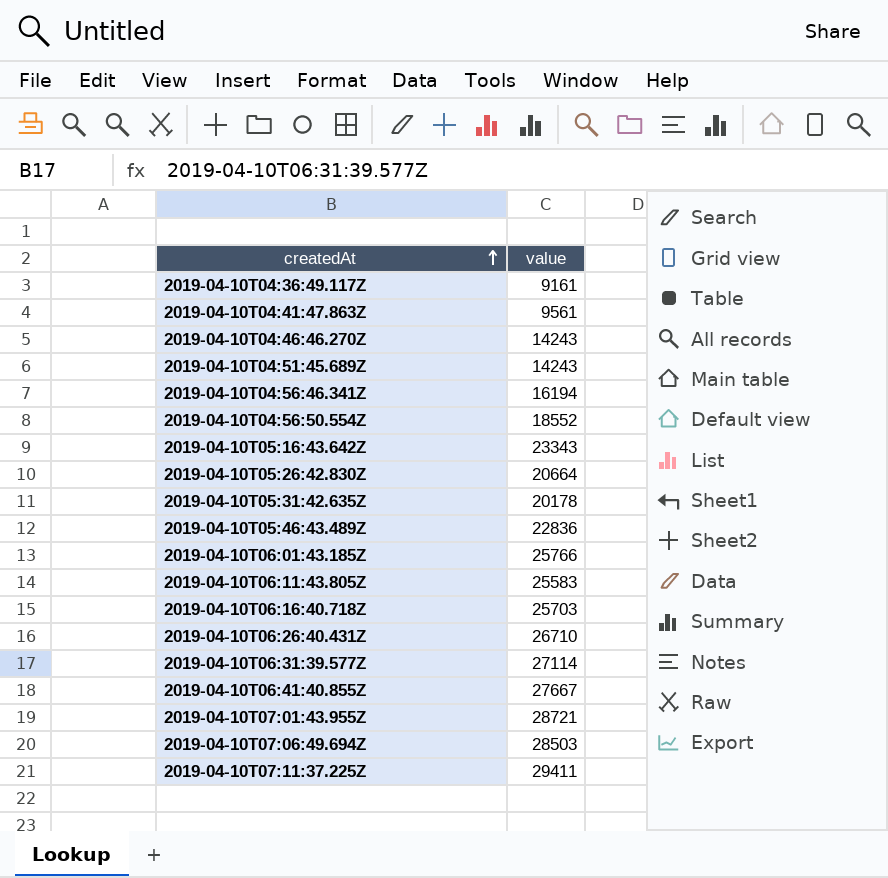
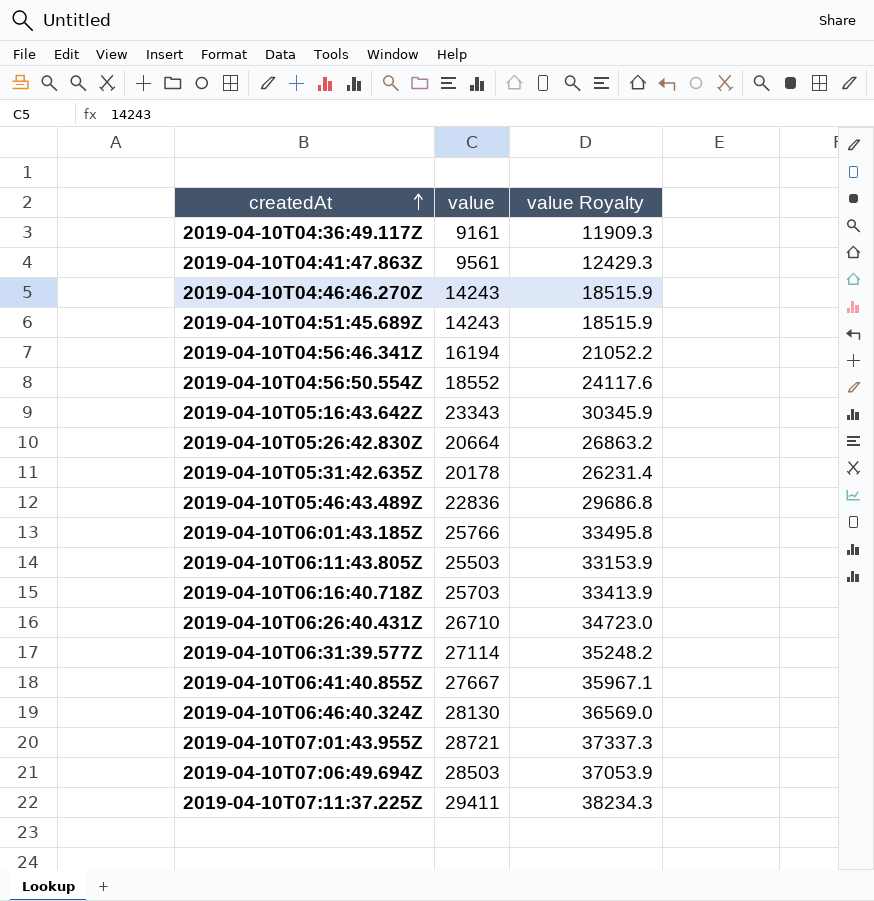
column value Royalty | formula: none -> [value] * 1.3
2019-04-10T06:11:43.805Z | value: 25583 -> 25503
row 2019-04-10T06:46:40.324Z: none -> 28130 | 36569.0

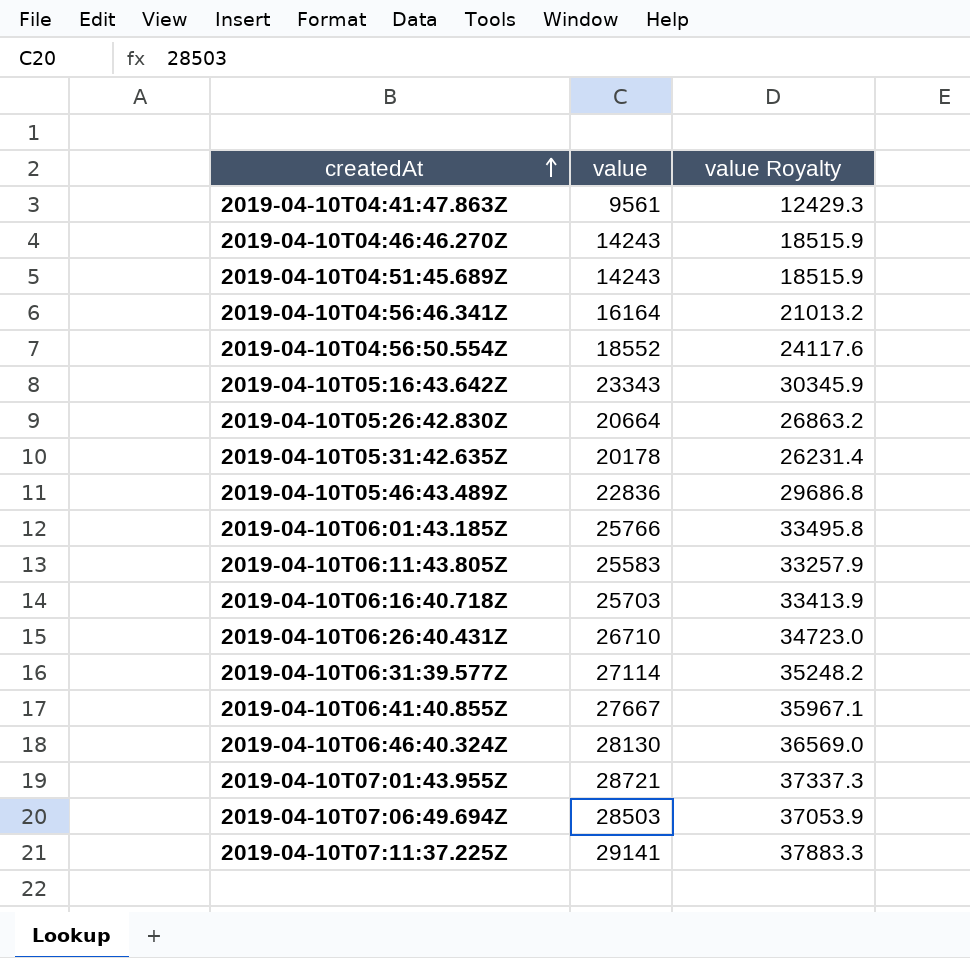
row 2019-04-10T04:36:49.117Z: 9161 | 11909.3 -> none
2019-04-10T04:56:46.341Z | value: 16194 -> 16164
2019-04-10T04:56:46.341Z | value Royalty: 21052.2 -> 21013.2
2019-04-10T06:11:43.805Z | value: 25503 -> 25583
2019-04-10T06:11:43.805Z | value Royalty: 33153.9 -> 33257.9
2019-04-10T07:11:37.225Z | value: 29411 -> 29141
2019-04-10T07:11:37.225Z | value Royalty: 38234.3 -> 37883.3

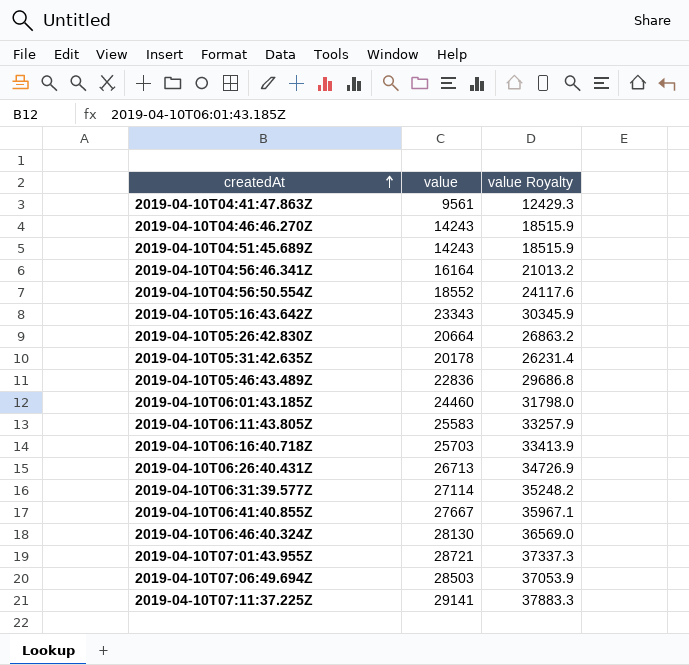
2019-04-10T06:01:43.185Z | value: 25766 -> 24460
2019-04-10T06:01:43.185Z | value Royalty: 33495.8 -> 31798.0
2019-04-10T06:26:40.431Z | value: 26710 -> 26713
2019-04-10T06:26:40.431Z | value Royalty: 34723.0 -> 34726.9

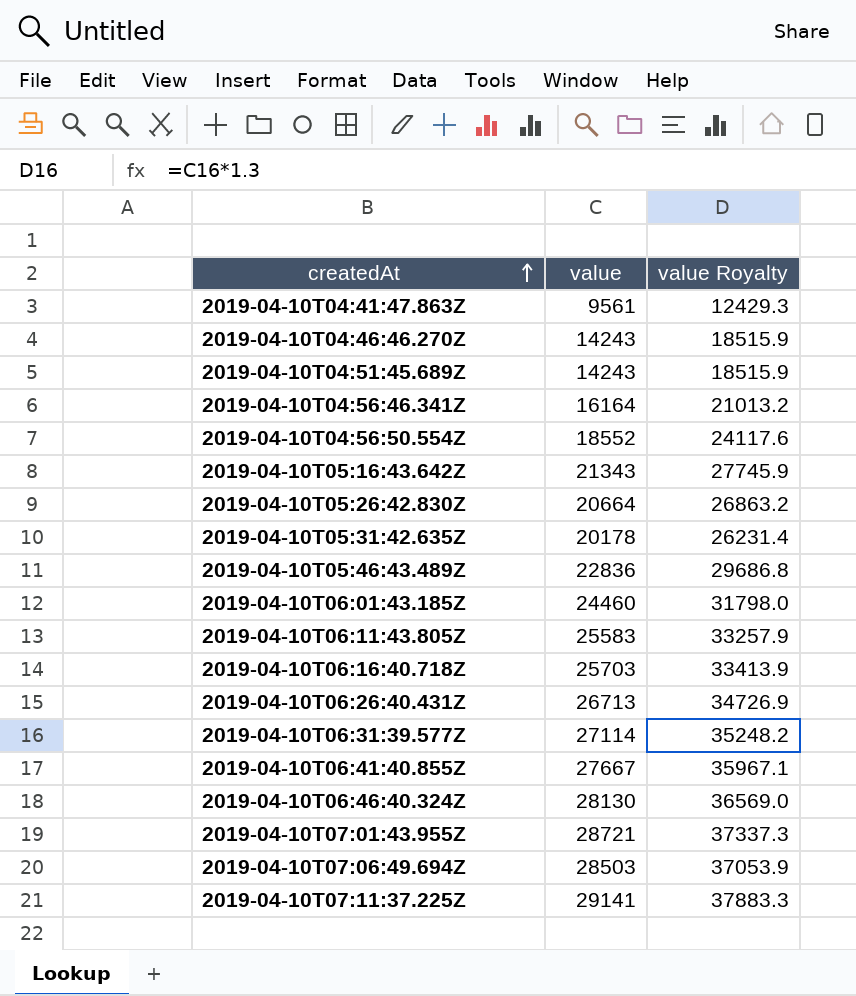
2019-04-10T05:16:43.642Z | value: 23343 -> 21343
2019-04-10T05:16:43.642Z | value Royalty: 30345.9 -> 27745.9

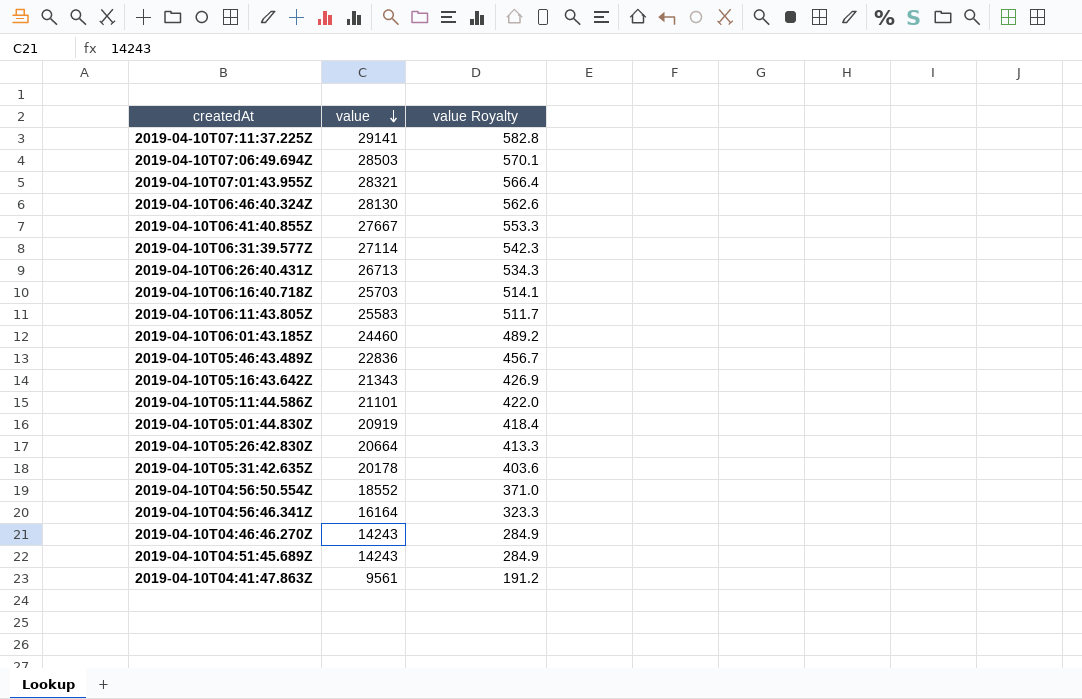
row order: createdAt ascending -> value descending
column value Royalty | formula: [value] * 1.3 -> [value] * 0.02
2019-04-10T07:01:43.955Z | value: 28721 -> 28321
row 2019-04-10T05:11:44.586Z: none -> 21101 | 422.0
row 2019-04-10T05:01:44.830Z: none -> 20919 | 418.4

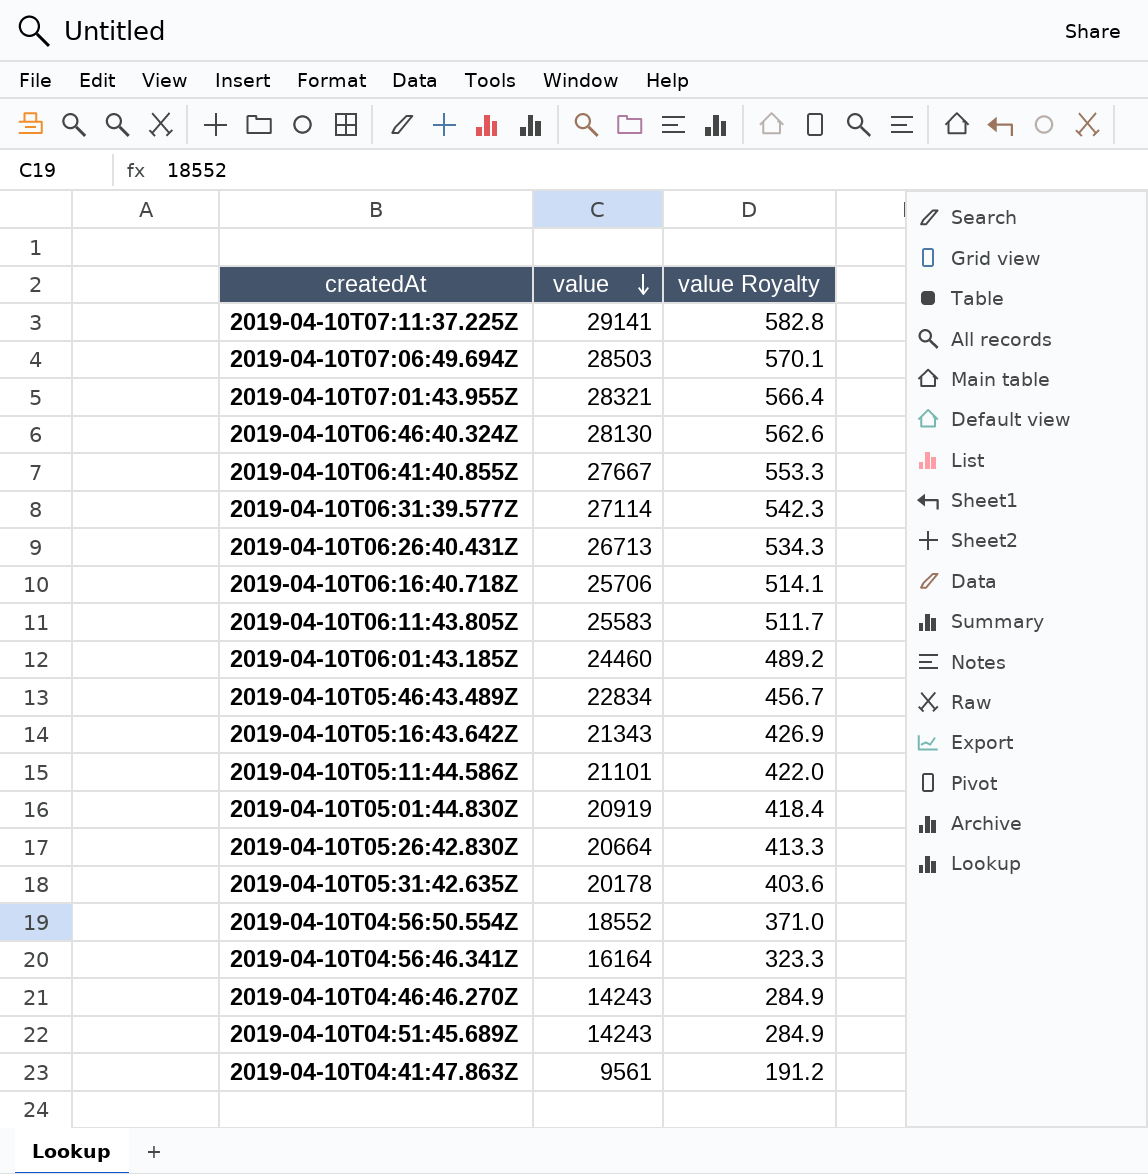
2019-04-10T06:16:40.718Z | value: 25703 -> 25706
2019-04-10T05:46:43.489Z | value: 22836 -> 22834

